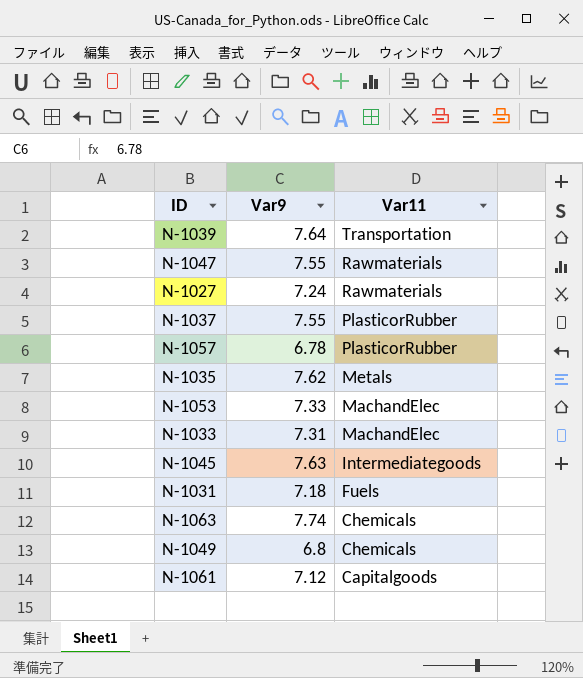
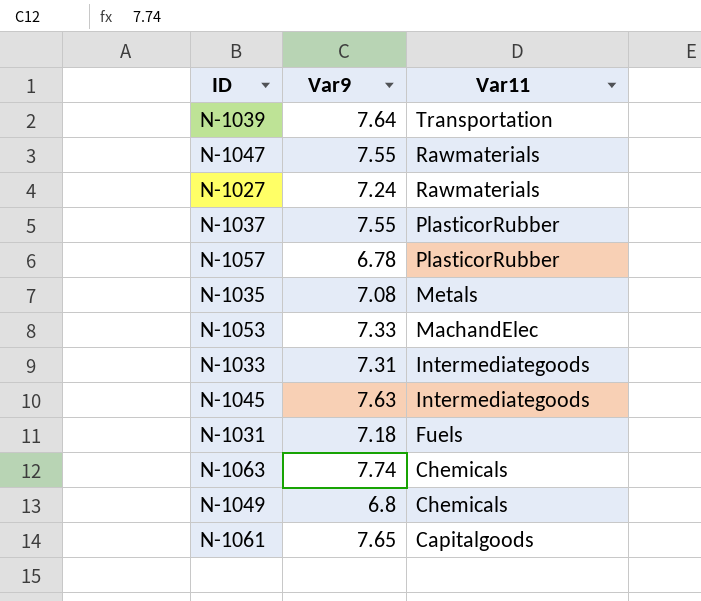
N-1035 | Var9: 7.62 -> 7.08
N-1033 | Var11: MachandElec -> Intermediategoods
N-1061 | Var9: 7.12 -> 7.65

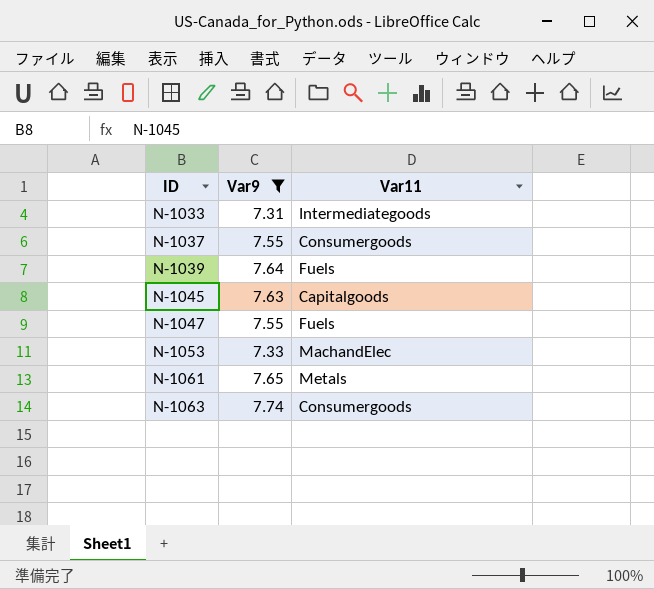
filter: none -> Var9 >= 7.31
row order: Var11 descending -> ID ascending
N-1037 | Var11: PlasticorRubber -> Consumergoods
N-1039 | Var11: Transportation -> Fuels
N-1045 | Var11: Intermediategoods -> Capitalgoods
N-1047 | Var11: Rawmaterials -> Fuels
N-1061 | Var11: Capitalgoods -> Metals
N-1063 | Var11: Chemicals -> Consumergoods

